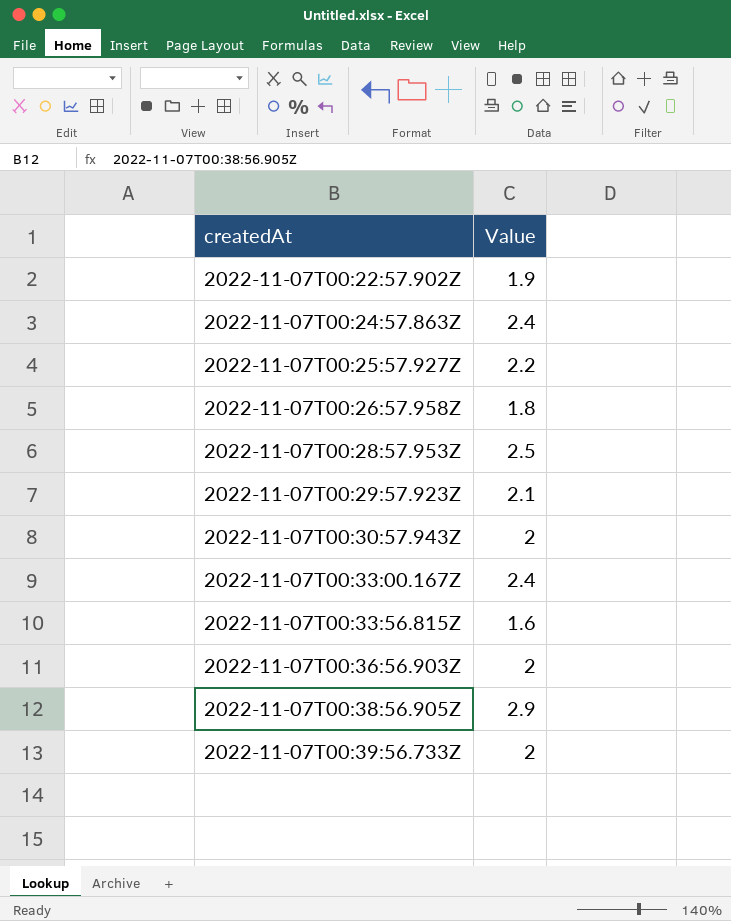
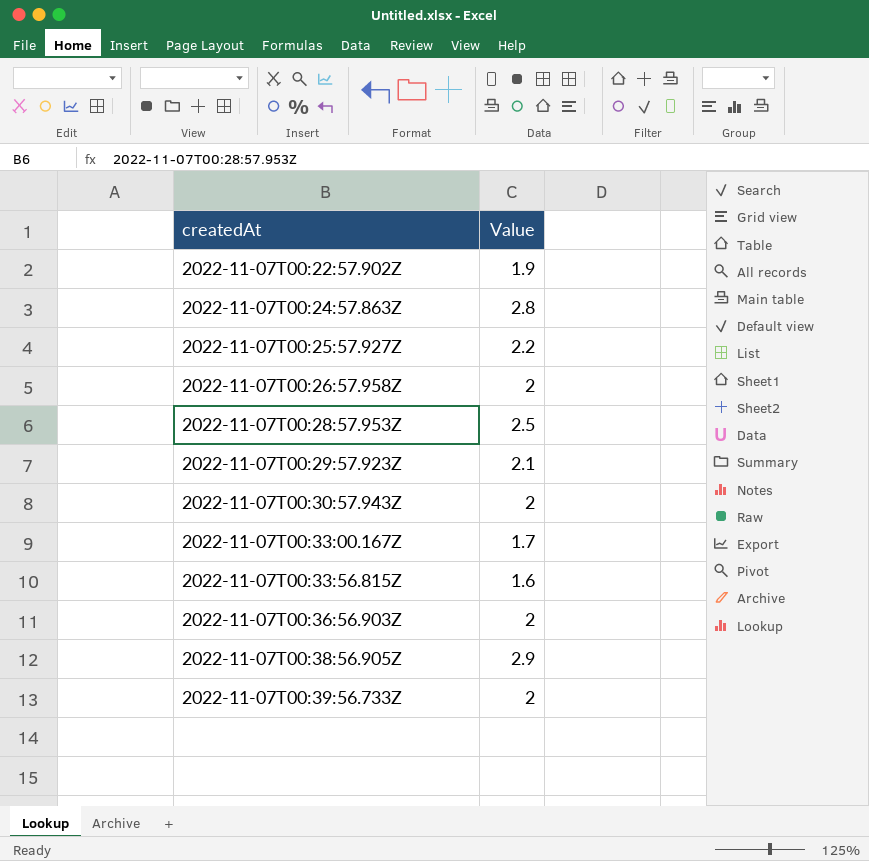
2022-11-07T00:24:57.863Z | Value: 2.4 -> 2.8
2022-11-07T00:26:57.958Z | Value: 1.8 -> 2
2022-11-07T00:33:00.167Z | Value: 2.4 -> 1.7

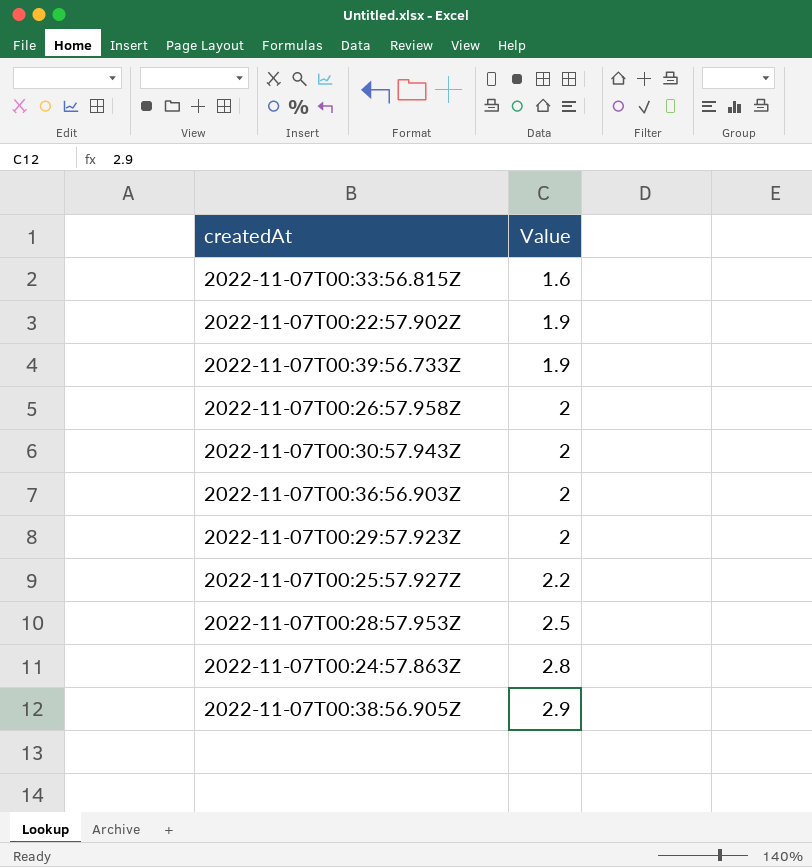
row order: createdAt ascending -> Value ascending
row 2022-11-07T00:33:00.167Z: 1.7 -> none
2022-11-07T00:39:56.733Z | Value: 2 -> 1.9
2022-11-07T00:29:57.923Z | Value: 2.1 -> 2

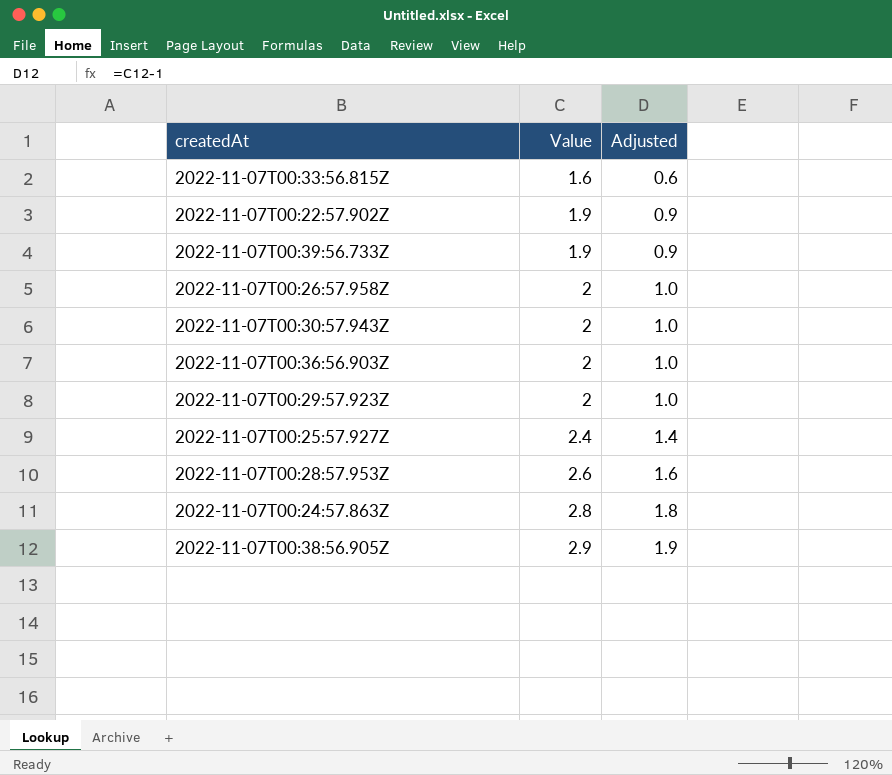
column Adjusted | formula: none -> [Value] - 1
2022-11-07T00:25:57.927Z | Value: 2.2 -> 2.4
2022-11-07T00:28:57.953Z | Value: 2.5 -> 2.6

